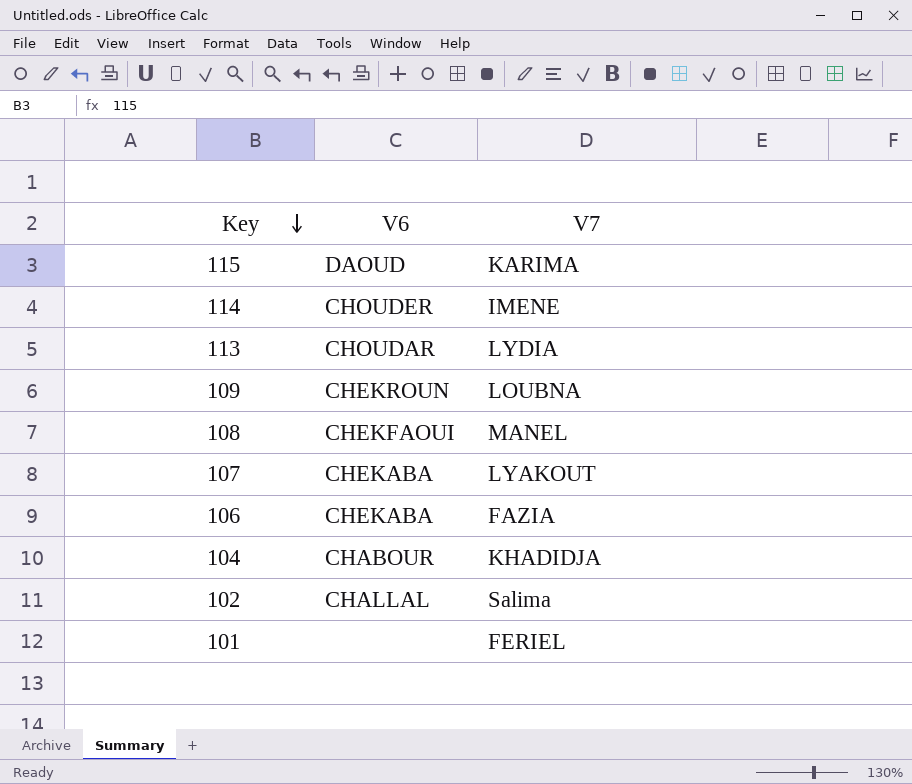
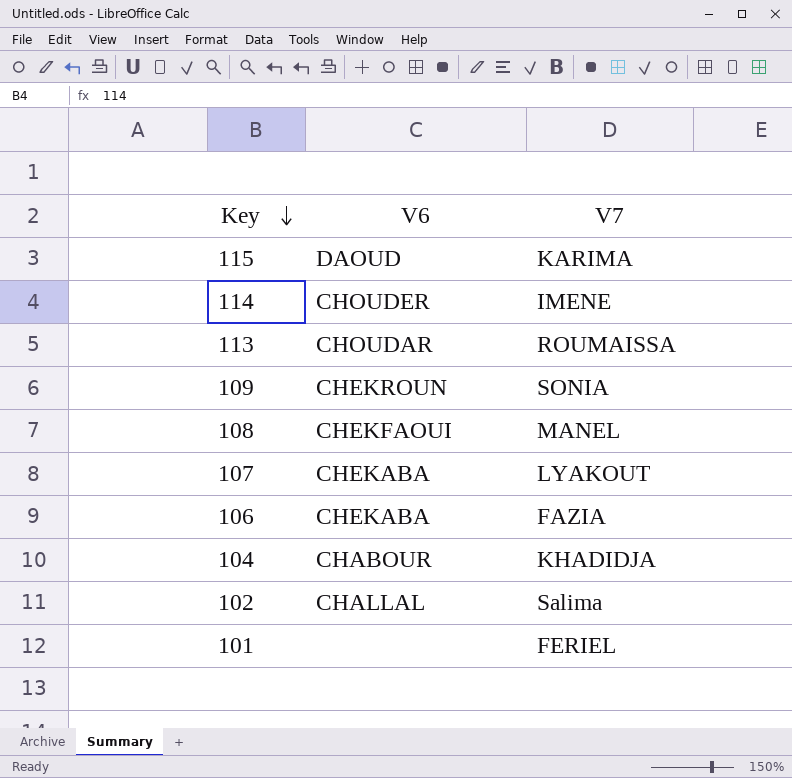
113 | V7: LYDIA -> ROUMAISSA
109 | V7: LOUBNA -> SONIA

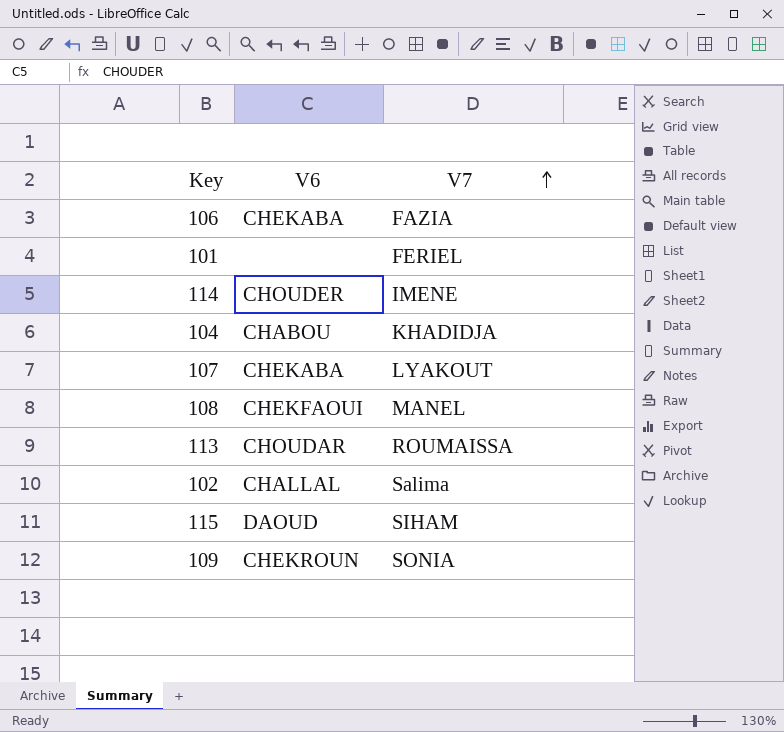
row order: Key descending -> V7 ascending
104 | V6: CHABOUR -> CHABOU
115 | V7: KARIMA -> SIHAM

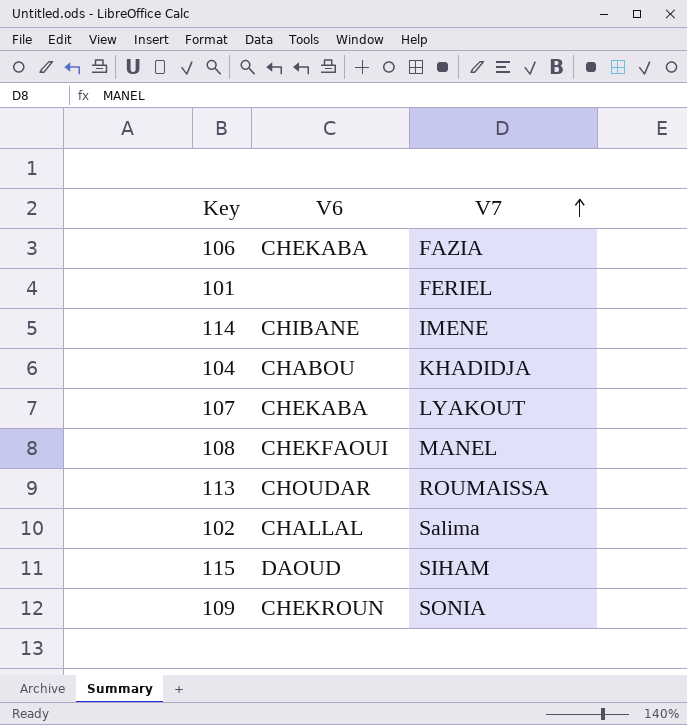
114 | V6: CHOUDER -> CHIBANE

